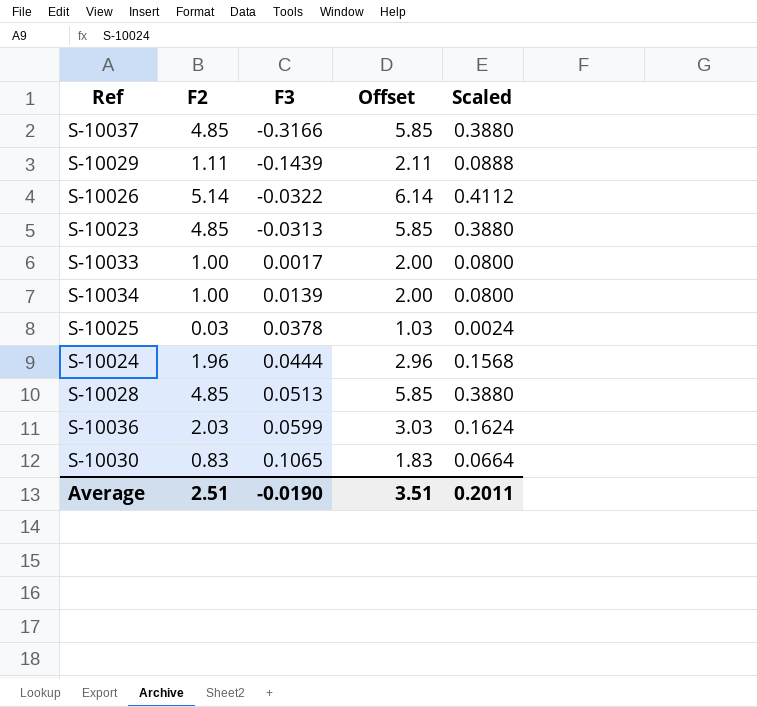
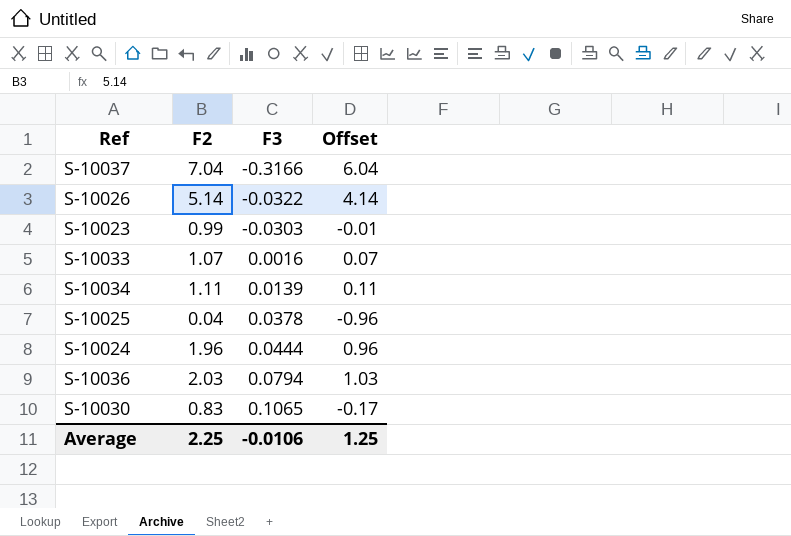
column Scaled | formula: [F2] * 0.08 -> none
column Offset | formula: [F2] + 1 -> [F2] - 1
row S-10029: 1.11 | -0.1439 | 2.11 | 0.0888 -> none
row S-10028: 4.85 | 0.0513 | 5.85 | 0.3880 -> none
S-10037 | F2: 4.85 -> 7.04
S-10023 | F2: 4.85 -> 0.99
S-10023 | F3: -0.0313 -> -0.0303
S-10033 | F2: 1.00 -> 1.07
S-10033 | F3: 0.0017 -> 0.0016
S-10034 | F2: 1.00 -> 1.11
S-10025 | F2: 0.03 -> 0.04
S-10036 | F3: 0.0599 -> 0.0794
Average | F2: 2.51 -> 2.25
Average | F3: -0.0190 -> -0.0106
Average | Offset: 3.51 -> 1.25

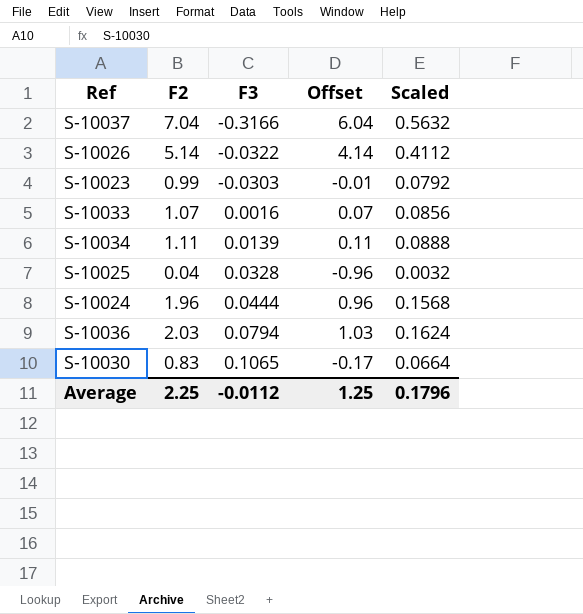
column Scaled | formula: none -> [F2] * 0.08
S-10025 | F3: 0.0378 -> 0.0328
Average | F3: -0.0106 -> -0.0112

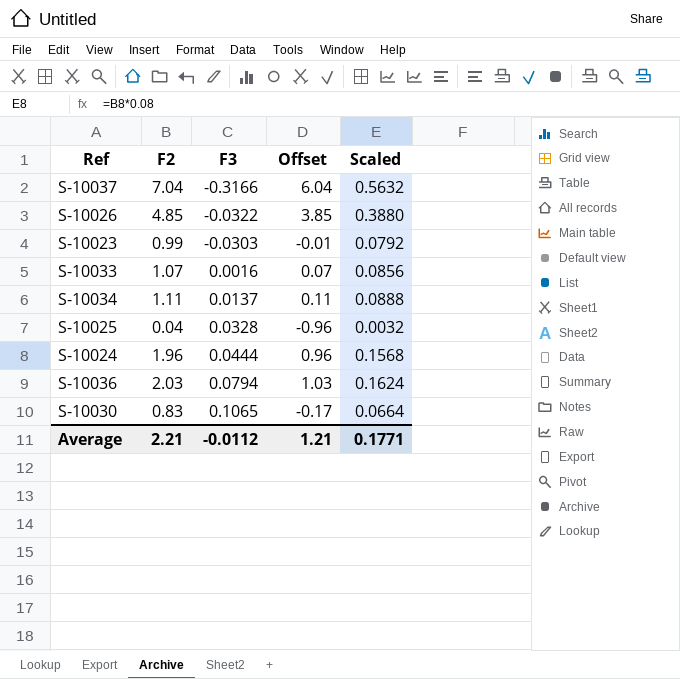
S-10026 | F2: 5.14 -> 4.85
S-10026 | Offset: 4.14 -> 3.85
S-10026 | Scaled: 0.4112 -> 0.3880
S-10034 | F3: 0.0139 -> 0.0137
Average | F2: 2.25 -> 2.21
Average | Offset: 1.25 -> 1.21
Average | Scaled: 0.1796 -> 0.1771

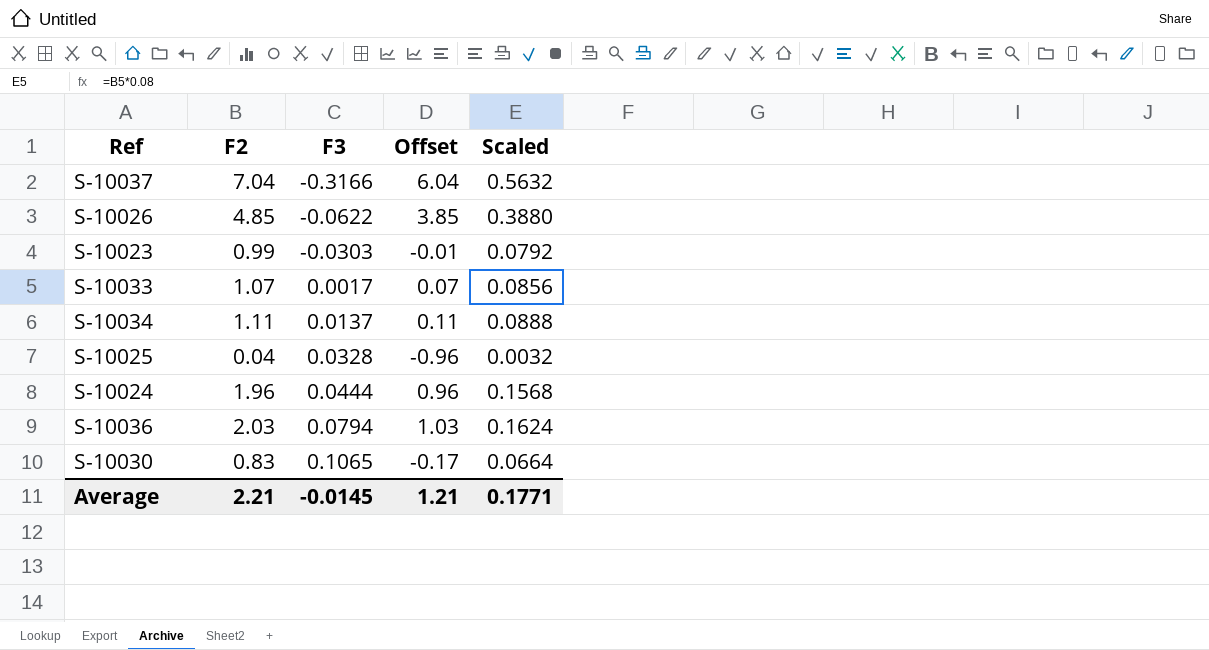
S-10026 | F3: -0.0322 -> -0.0622
S-10033 | F3: 0.0016 -> 0.0017
Average | F3: -0.0112 -> -0.0145

